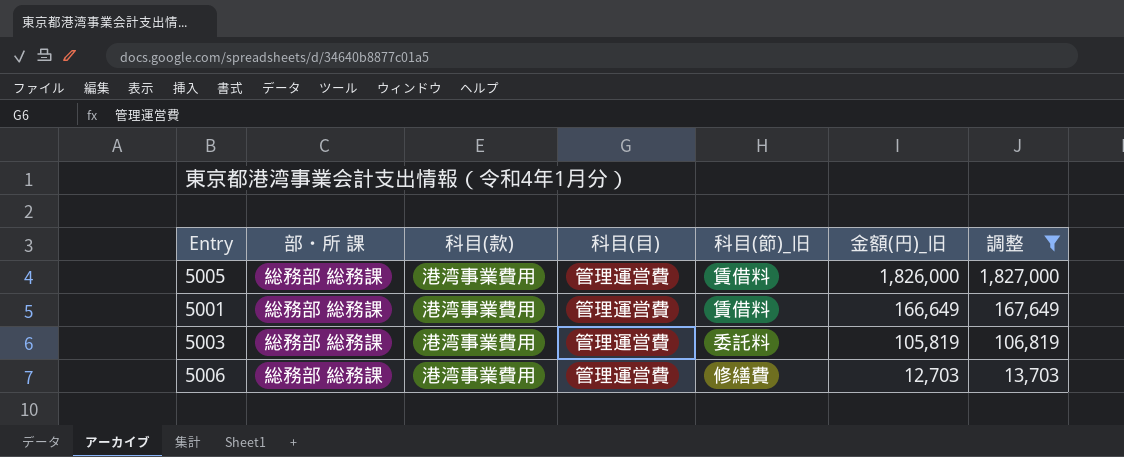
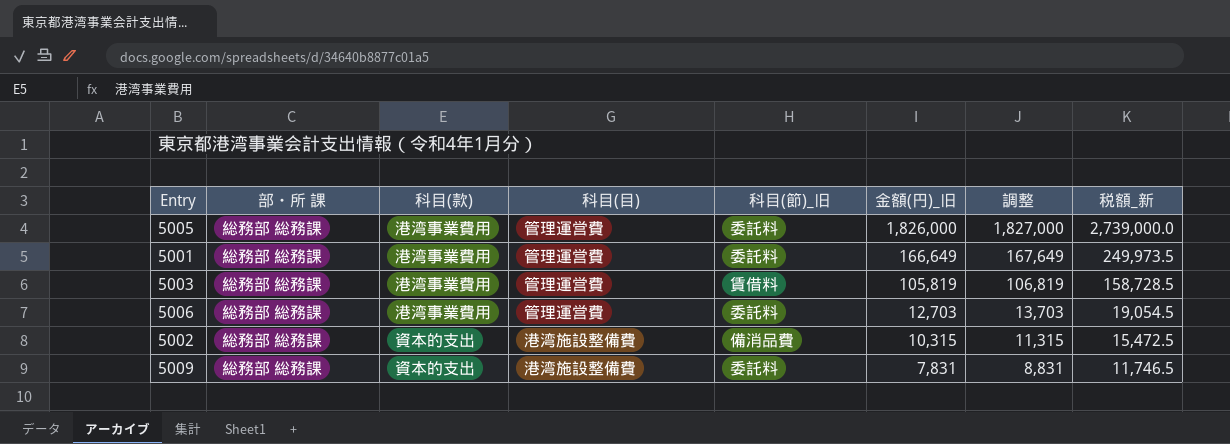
filter: 調整 >= 13,703 -> none
column 税額_新 | formula: none -> [金額(円)_旧] * 1.5
5005 | 科目(節)_旧: 賃借料 -> 委託料
5001 | 科目(節)_旧: 賃借料 -> 委託料
5003 | 科目(節)_旧: 委託料 -> 賃借料
5006 | 科目(節)_旧: 修繕費 -> 委託料

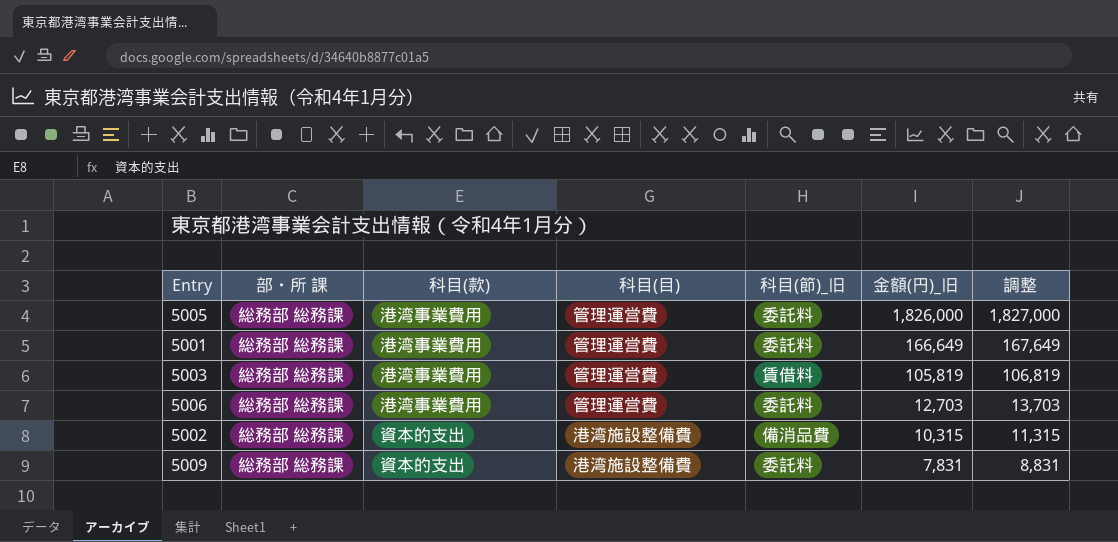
column 税額_新 | formula: [金額(円)_旧] * 1.5 -> none

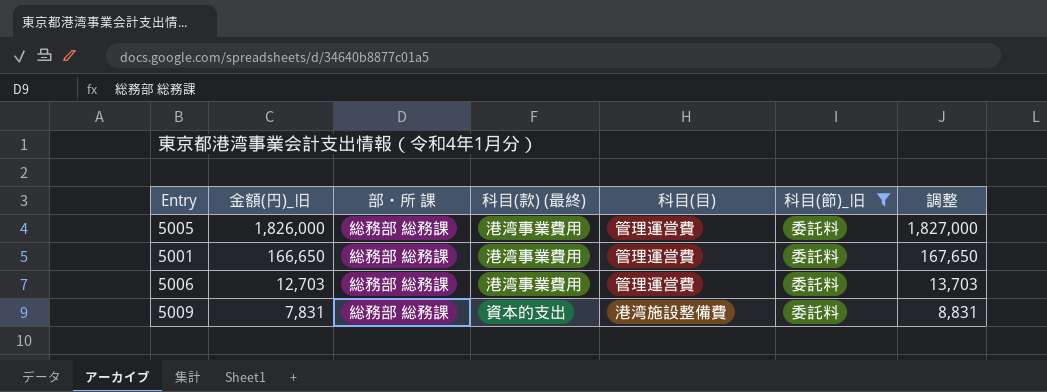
filter: none -> 科目(節)_旧 = 委託料
column 金額(円)_旧 | position: 6 -> 2
column name: 科目(款) -> 科目(款) (最終)
5001 | 金額(円)_旧: 166,649 -> 166,650
5001 | 調整: 167,649 -> 167,650

